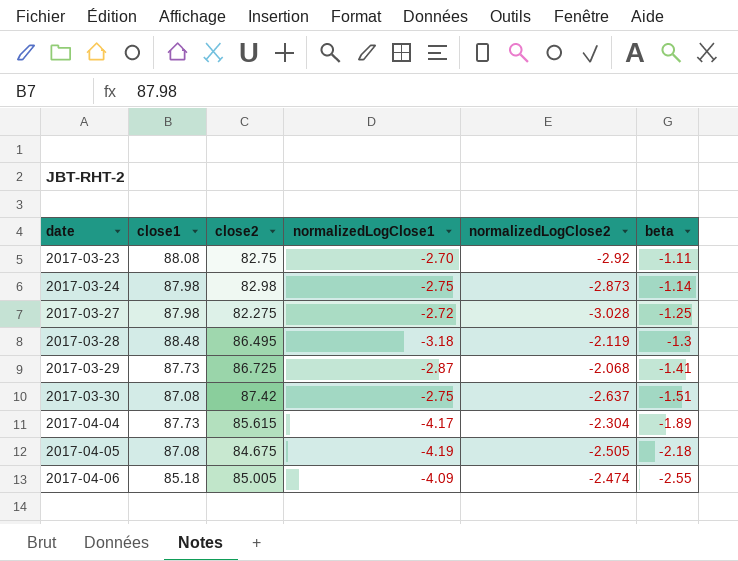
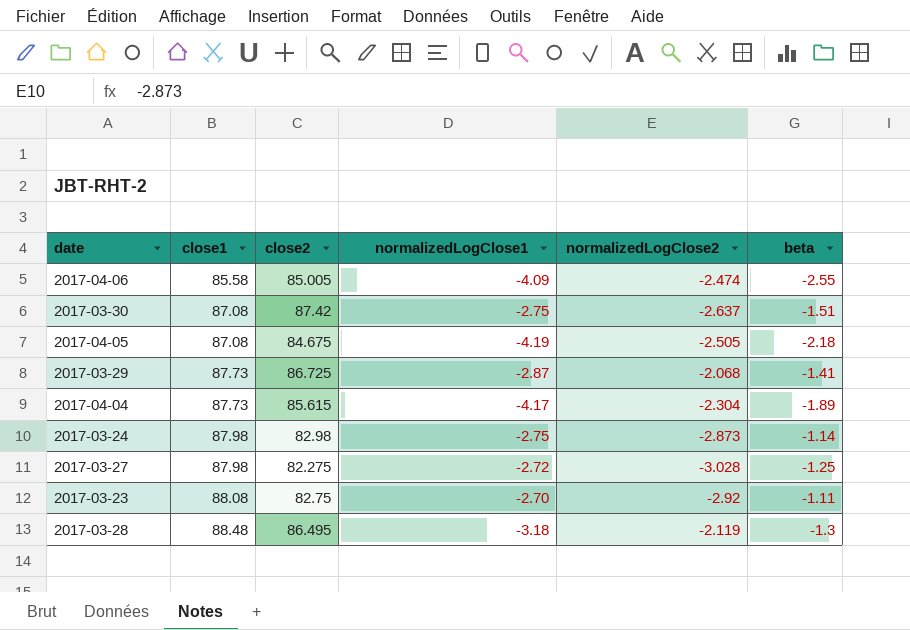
row order: date ascending -> close1 ascending
2017-04-06 | close1: 85.18 -> 85.58

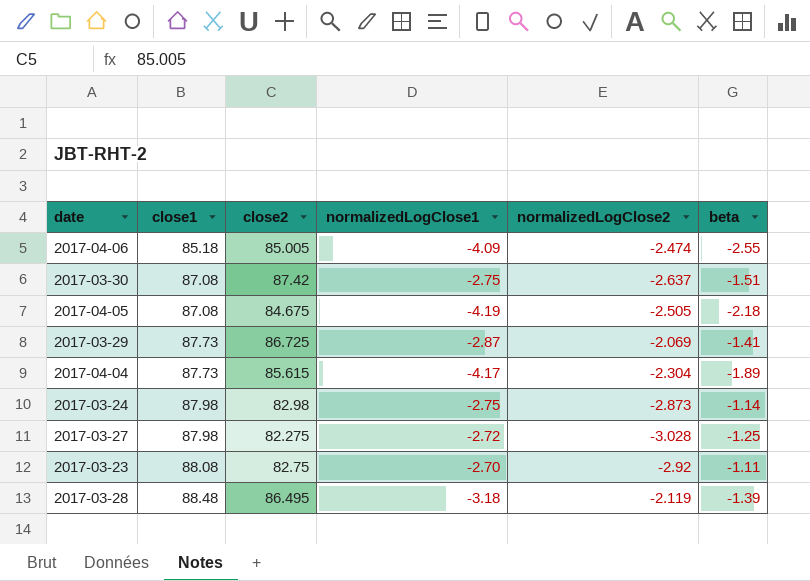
2017-04-06 | close1: 85.58 -> 85.18
2017-03-29 | normalizedLogClose2: -2.068 -> -2.069
2017-03-28 | beta: -1.3 -> -1.39

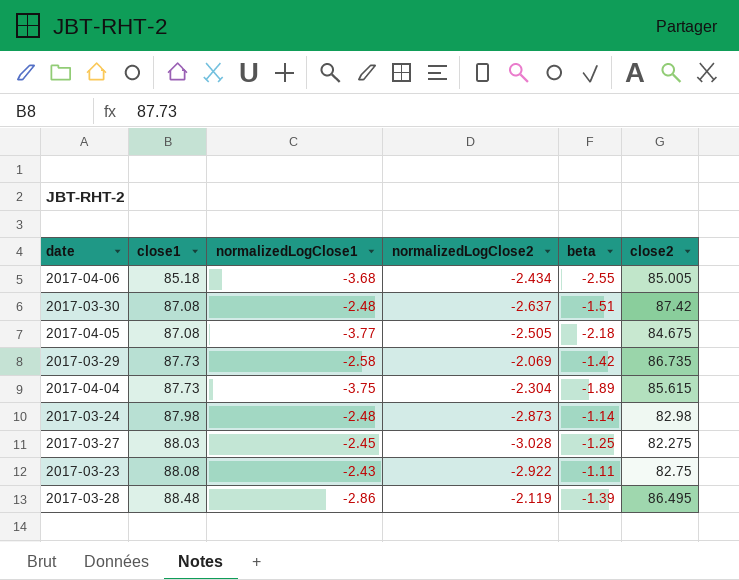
column close2 | position: 3 -> 6
2017-04-06 | normalizedLogClose1: -4.09 -> -3.68
2017-04-06 | normalizedLogClose2: -2.474 -> -2.434
2017-03-30 | normalizedLogClose1: -2.75 -> -2.48
2017-04-05 | normalizedLogClose1: -4.19 -> -3.77
2017-03-29 | normalizedLogClose1: -2.87 -> -2.58
2017-03-29 | beta: -1.41 -> -1.42
2017-03-29 | close2: 86.725 -> 86.735
2017-04-04 | normalizedLogClose1: -4.17 -> -3.75
2017-03-24 | normalizedLogClose1: -2.75 -> -2.48
2017-03-27 | close1: 87.98 -> 88.03
2017-03-27 | normalizedLogClose1: -2.72 -> -2.45
2017-03-23 | normalizedLogClose1: -2.70 -> -2.43
2017-03-23 | normalizedLogClose2: -2.92 -> -2.922
2017-03-28 | normalizedLogClose1: -3.18 -> -2.86

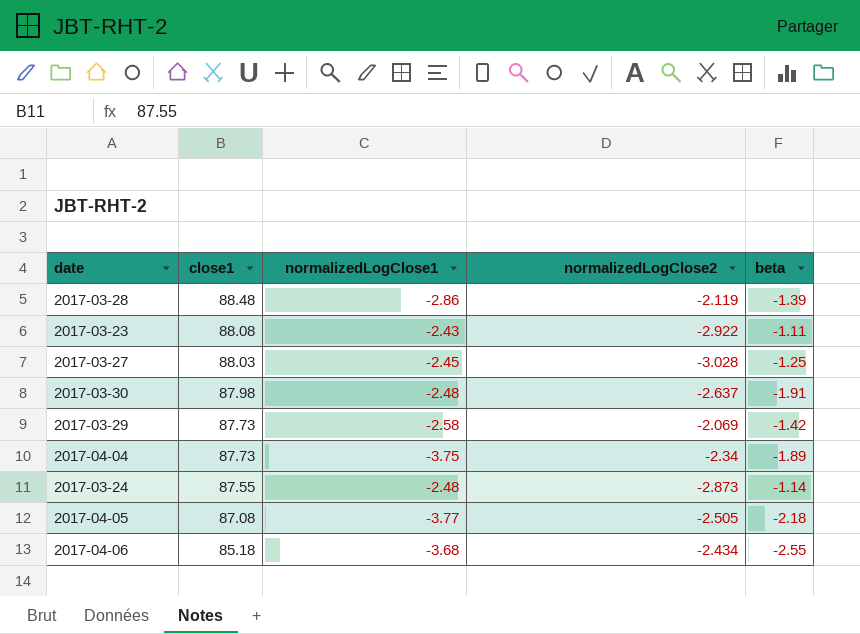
row order: close1 ascending -> close1 descending
column close2 | position: 6 -> none
2017-03-30 | close1: 87.08 -> 87.98
2017-03-30 | beta: -1.51 -> -1.91
2017-04-04 | normalizedLogClose2: -2.304 -> -2.34
2017-03-24 | close1: 87.98 -> 87.55

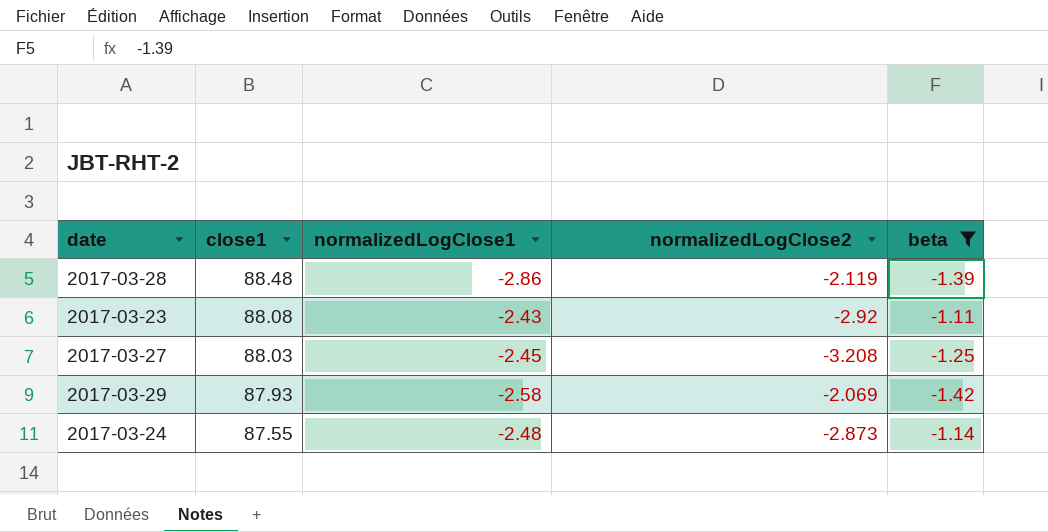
filter: none -> beta >= -1.42
2017-03-23 | normalizedLogClose2: -2.922 -> -2.92
2017-03-27 | normalizedLogClose2: -3.028 -> -3.208
2017-03-29 | close1: 87.73 -> 87.93

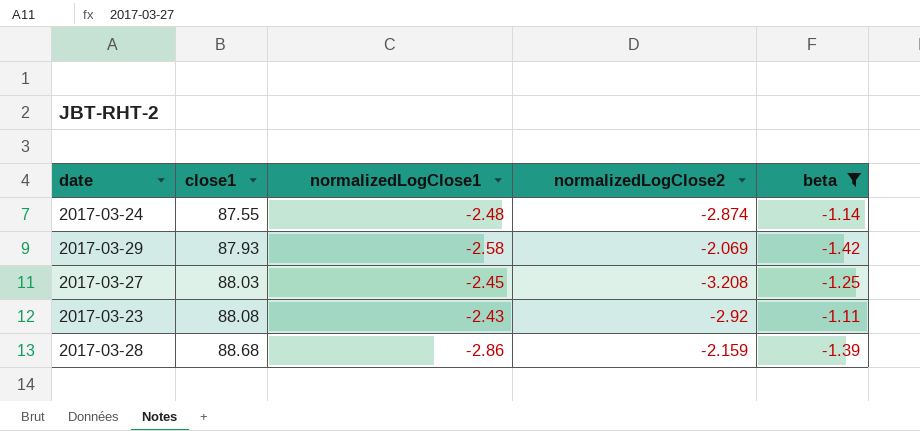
row order: close1 descending -> close1 ascending
2017-03-24 | normalizedLogClose2: -2.873 -> -2.874
2017-03-28 | close1: 88.48 -> 88.68
2017-03-28 | normalizedLogClose2: -2.119 -> -2.159

